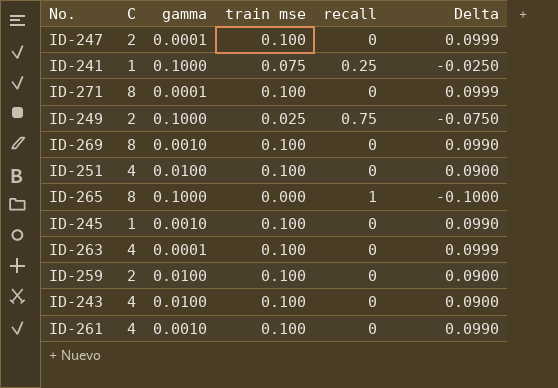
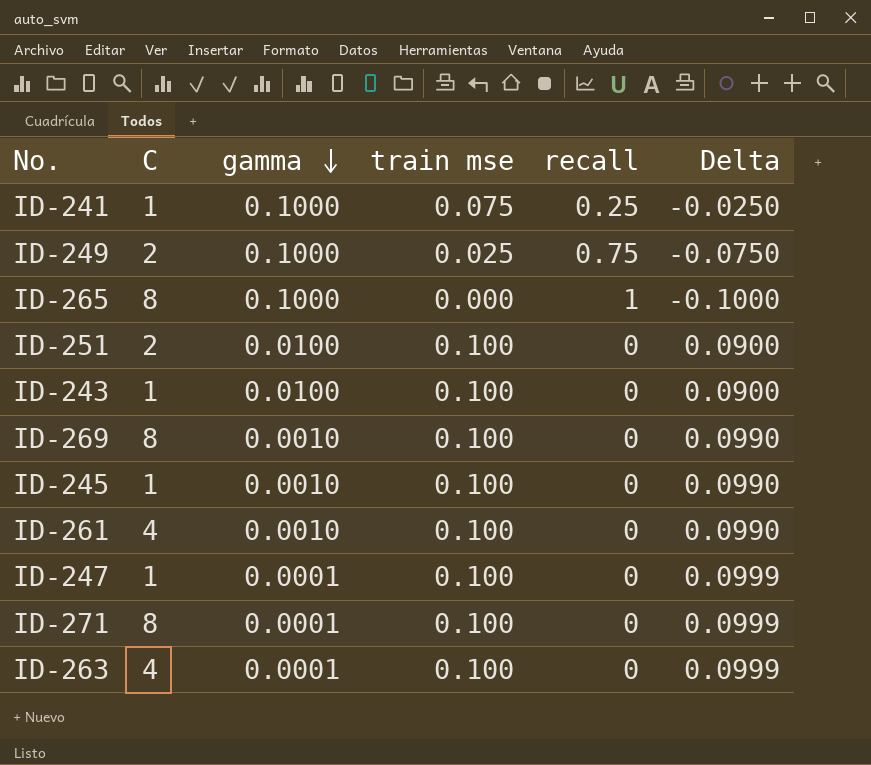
row order: none -> gamma descending
row ID-259: 2 | 0.0100 | 0.100 | 0 | 0.0900 -> none
ID-251 | C: 4 -> 2
ID-243 | C: 4 -> 1
ID-247 | C: 2 -> 1

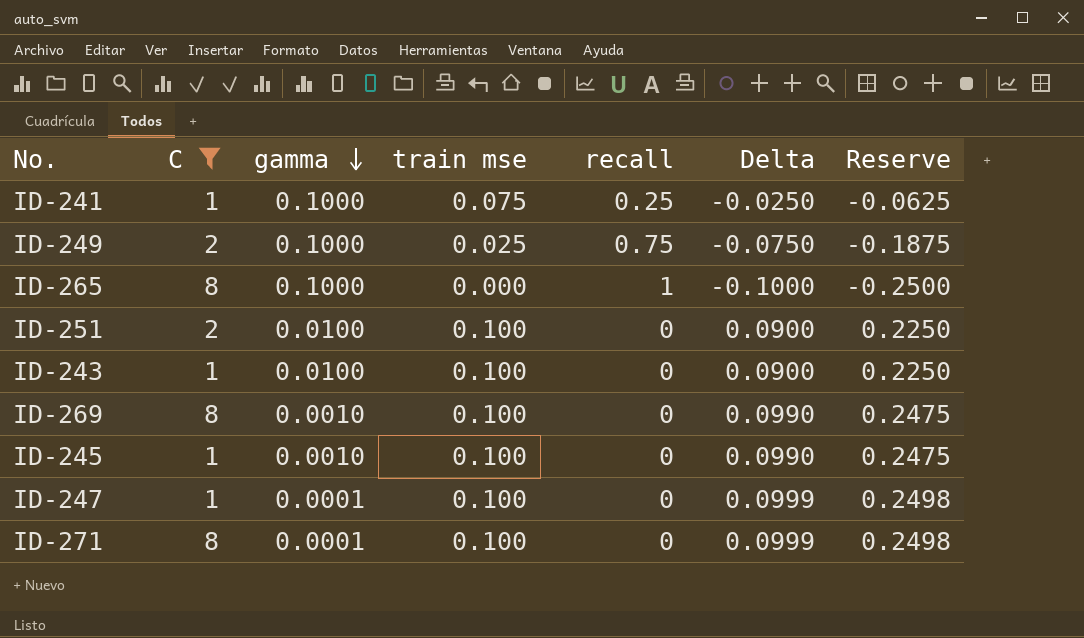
filter: none -> C != 4
column Reserve | formula: none -> [Delta] * 2.5

